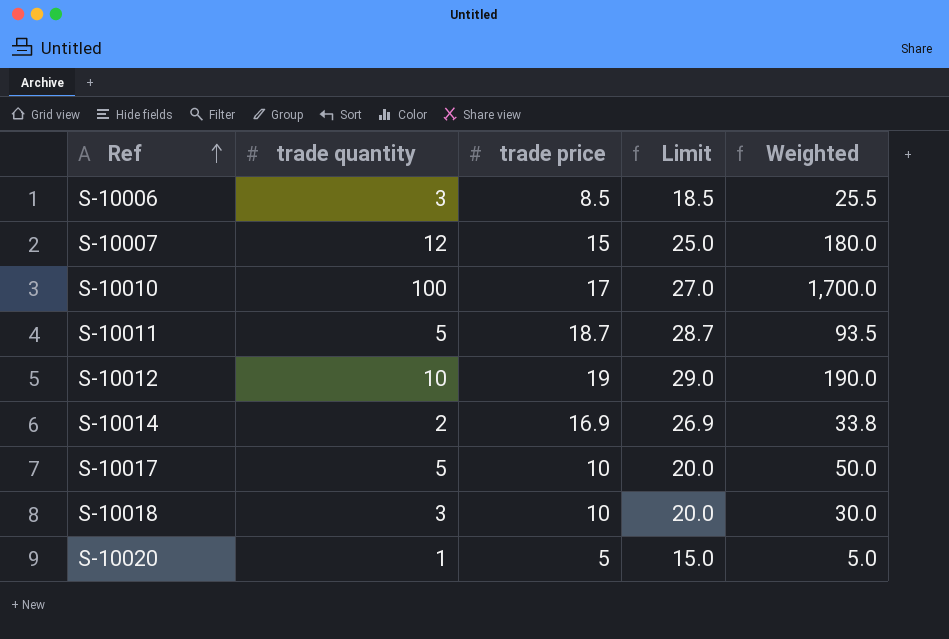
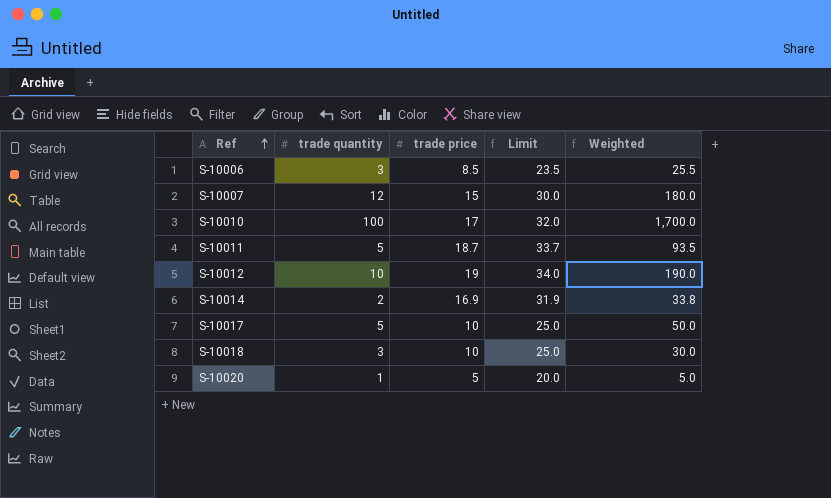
column Limit | formula: [trade price] + 10 -> [trade price] + 15

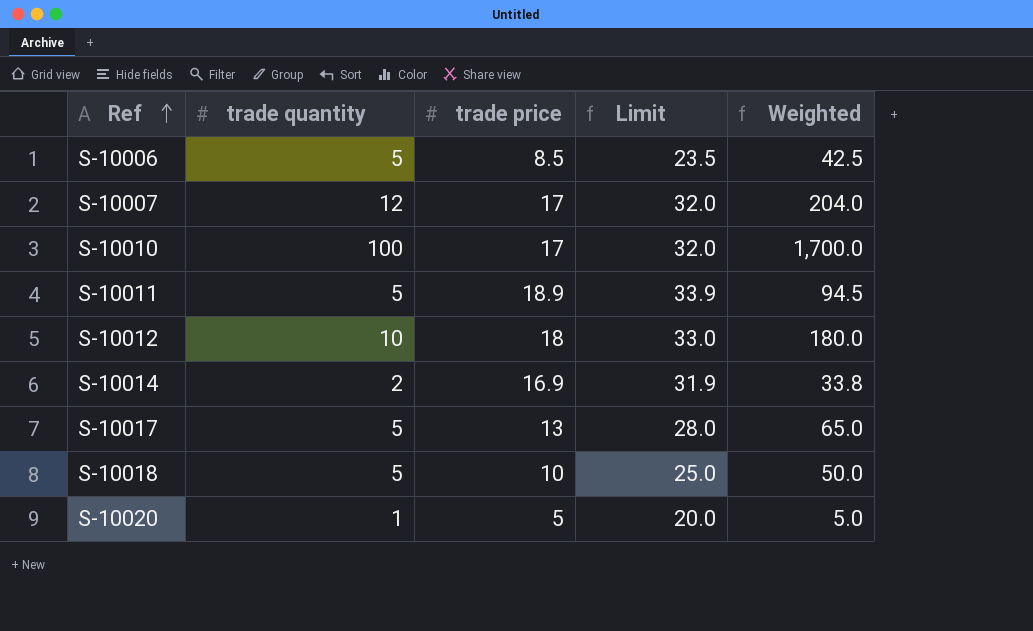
S-10006 | trade quantity: 3 -> 5
S-10006 | Weighted: 25.5 -> 42.5
S-10007 | trade price: 15 -> 17
S-10007 | Limit: 30.0 -> 32.0
S-10007 | Weighted: 180.0 -> 204.0
S-10011 | trade price: 18.7 -> 18.9
S-10011 | Limit: 33.7 -> 33.9
S-10011 | Weighted: 93.5 -> 94.5
S-10012 | trade price: 19 -> 18
S-10012 | Limit: 34.0 -> 33.0
S-10012 | Weighted: 190.0 -> 180.0
S-10017 | trade price: 10 -> 13
S-10017 | Limit: 25.0 -> 28.0
S-10017 | Weighted: 50.0 -> 65.0
S-10018 | trade quantity: 3 -> 5
S-10018 | Weighted: 30.0 -> 50.0

